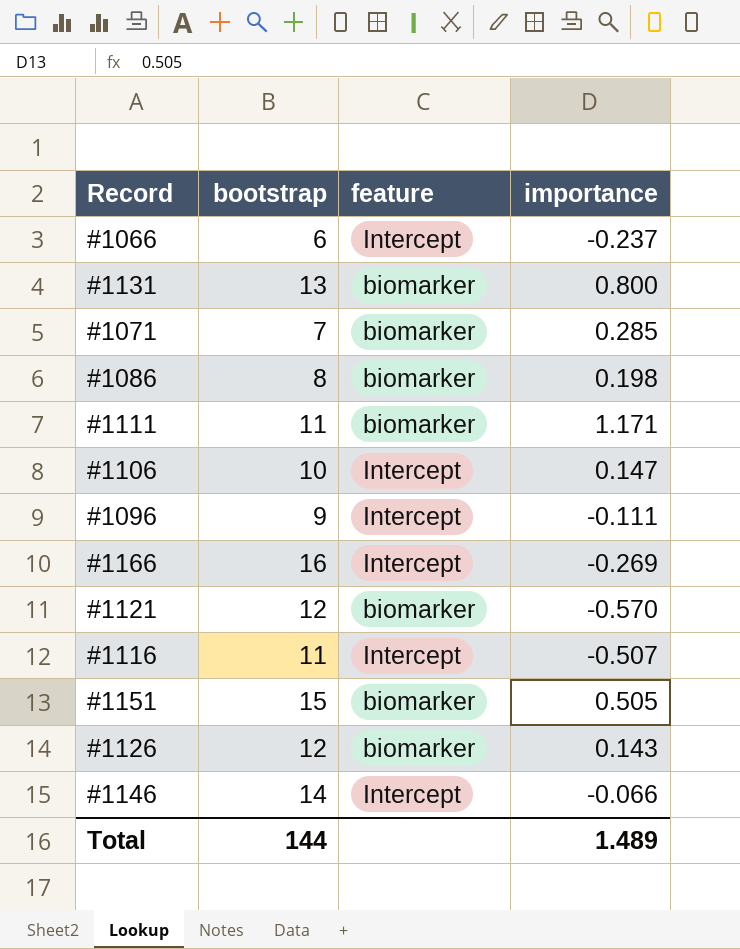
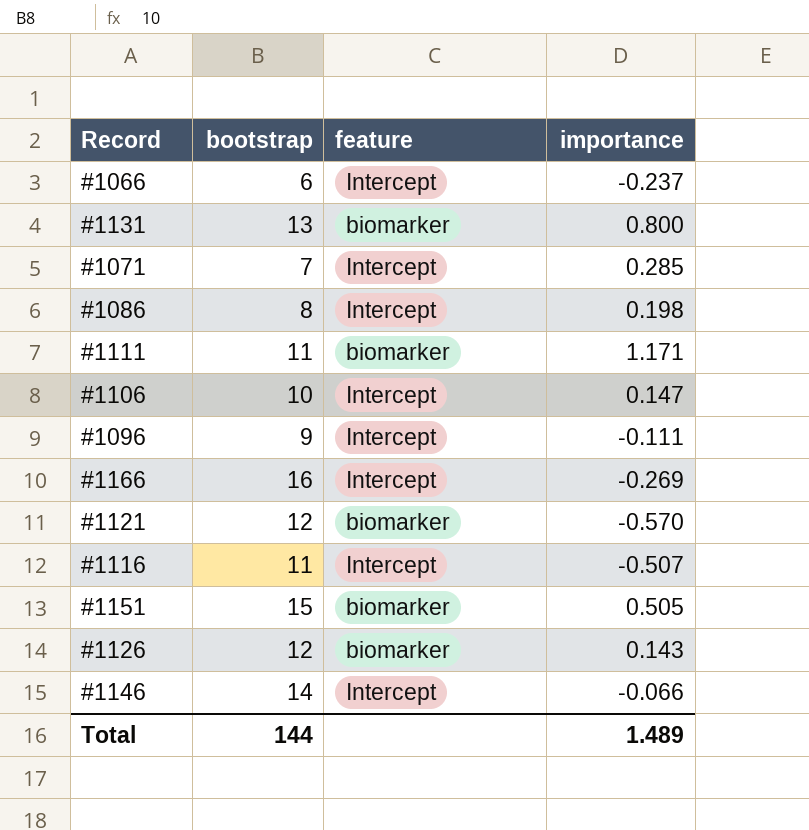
#1071 | feature: biomarker -> Intercept
#1086 | feature: biomarker -> Intercept

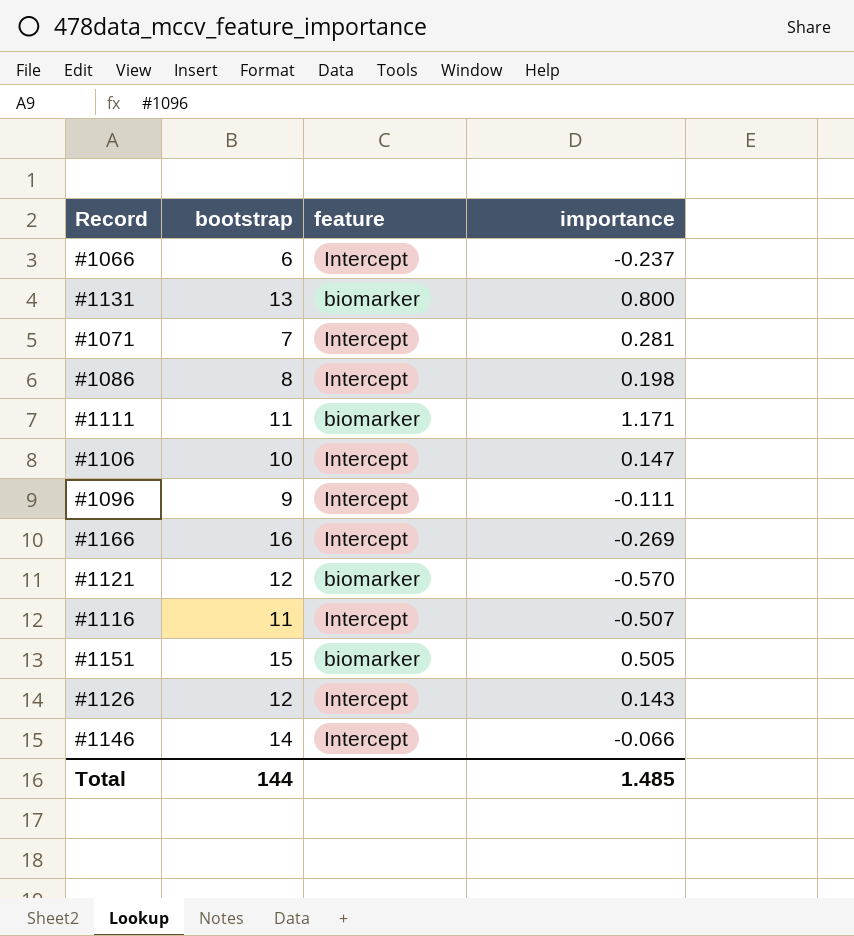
#1071 | importance: 0.285 -> 0.281
#1126 | feature: biomarker -> Intercept
Total | importance: 1.489 -> 1.485

